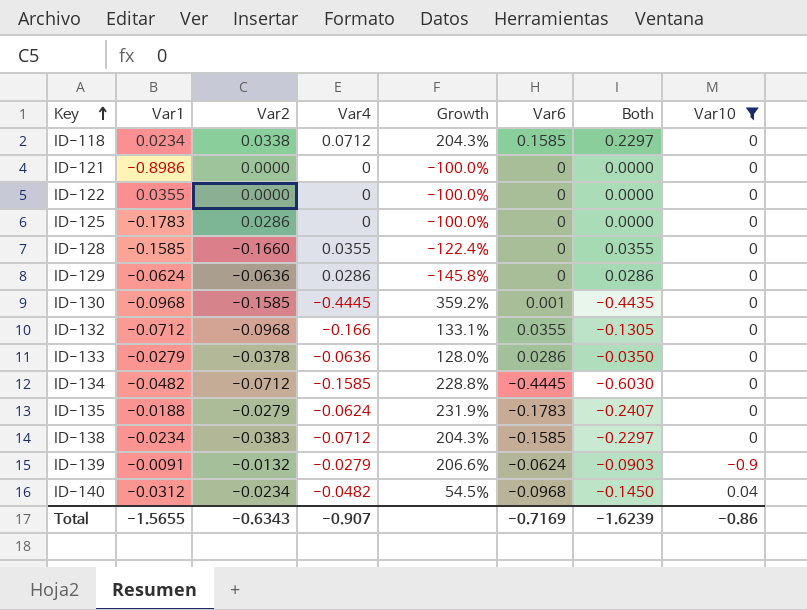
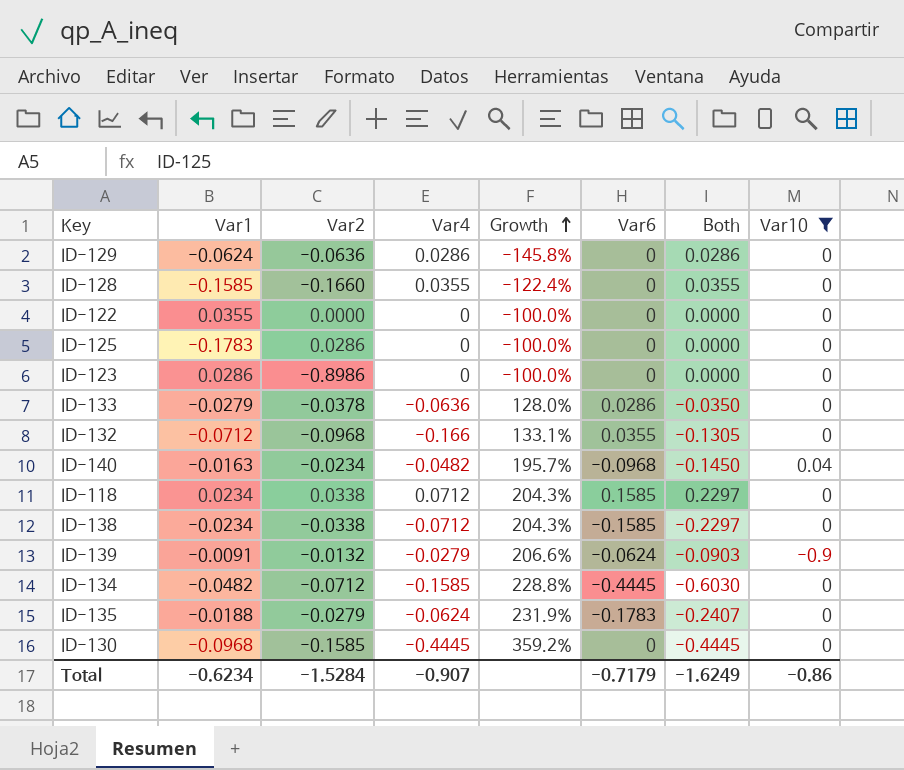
row order: Key ascending -> Growth ascending
row ID-121: -0.8986 | 0.0000 | 0 | -100.0% | 0 | 0.0000 | 0 -> none
row ID-123: none -> 0.0286 | -0.8986 | 0 | -100.0% | 0 | 0.0000 | 0
ID-140 | Var1: -0.0312 -> -0.0163
ID-140 | Growth: 54.5% -> 195.7%
ID-138 | Var2: -0.0383 -> -0.0338
ID-130 | Var6: 0.001 -> 0
ID-130 | Both: -0.4435 -> -0.4445
Total | Var1: -1.5655 -> -0.6234
Total | Var2: -0.6343 -> -1.5284
Total | Var6: -0.7169 -> -0.7179
Total | Both: -1.6239 -> -1.6249

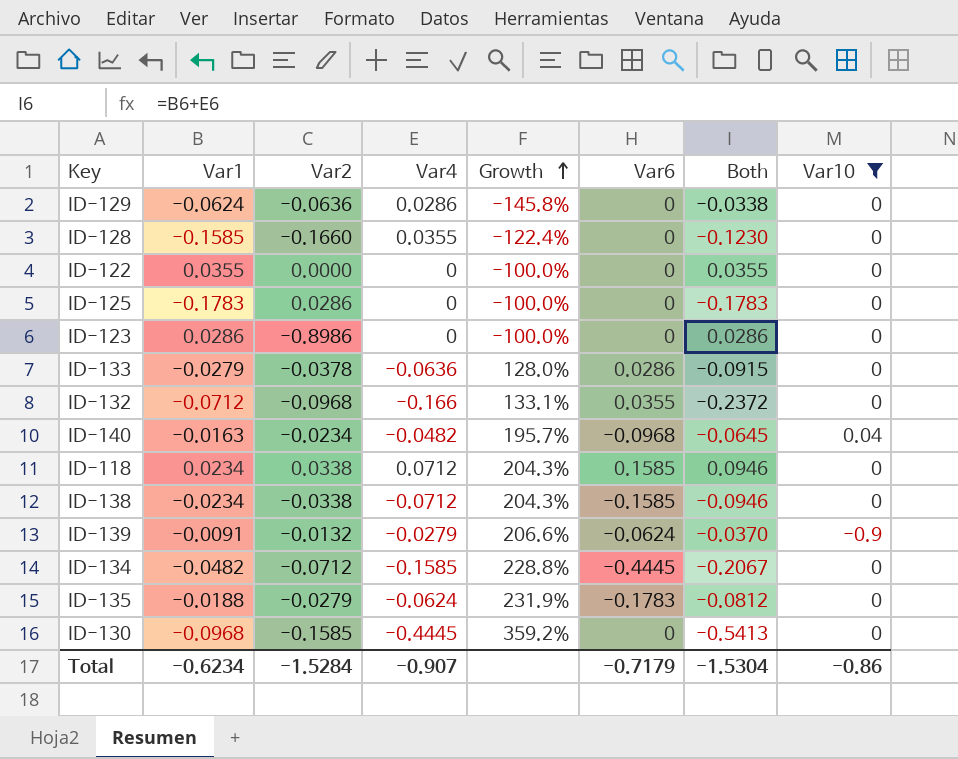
column Both | formula: [Var4] + [Var6] -> [Var1] + [Var4]
Total | Both: -1.6249 -> -1.5304

